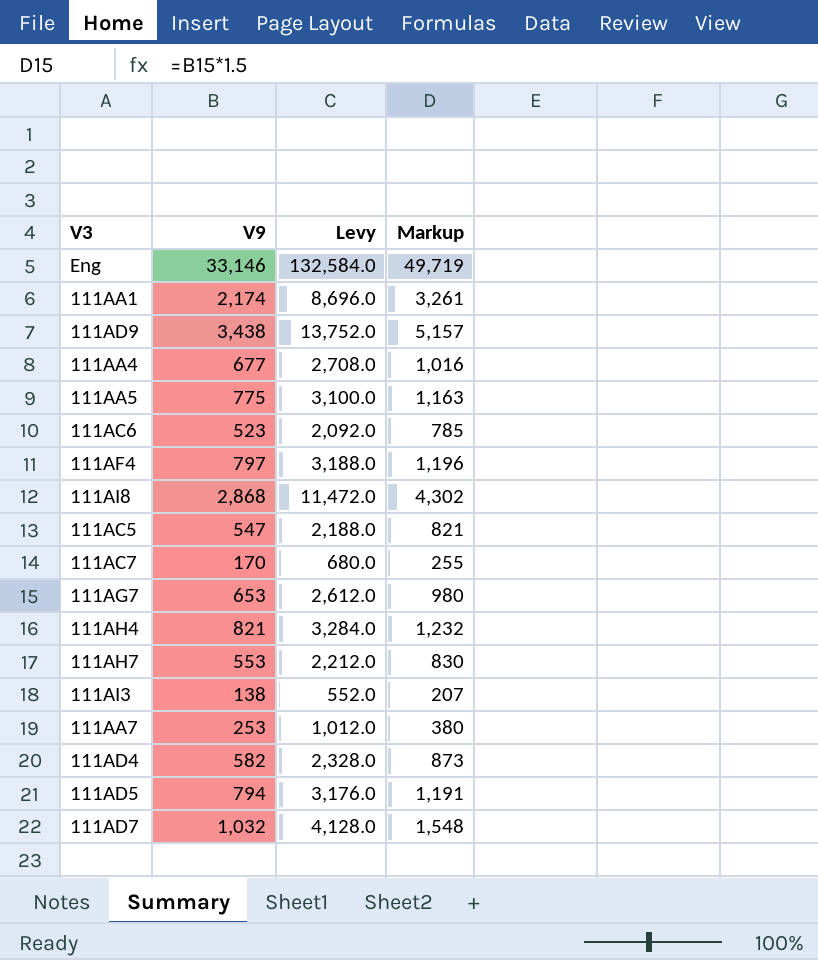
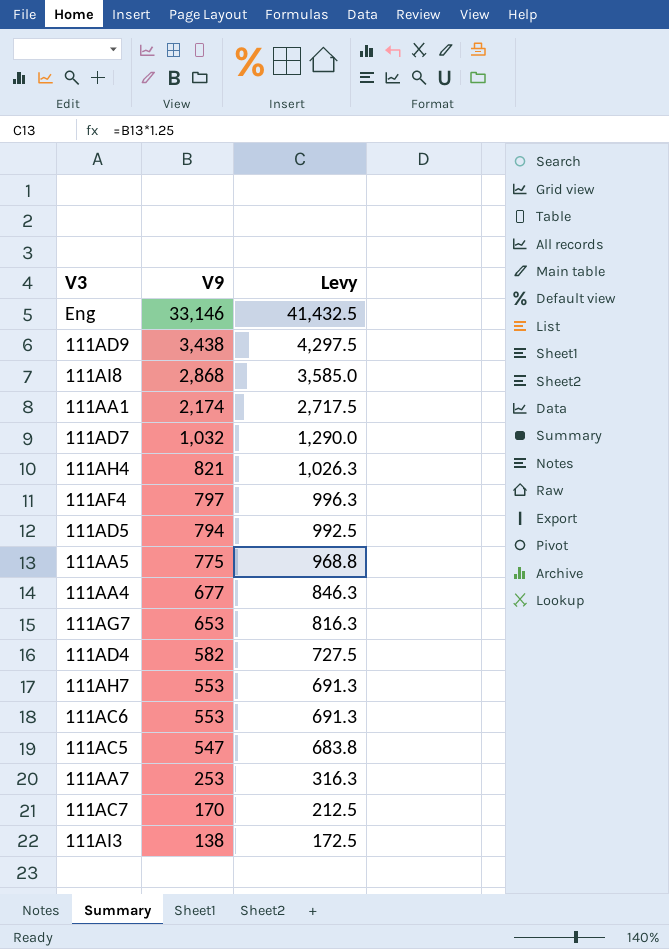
row order: none -> V9 descending
column Markup | formula: [V9] * 1.5 -> none
column Levy | formula: [V9] * 4 -> [V9] * 1.25
111AC6 | V9: 523 -> 553

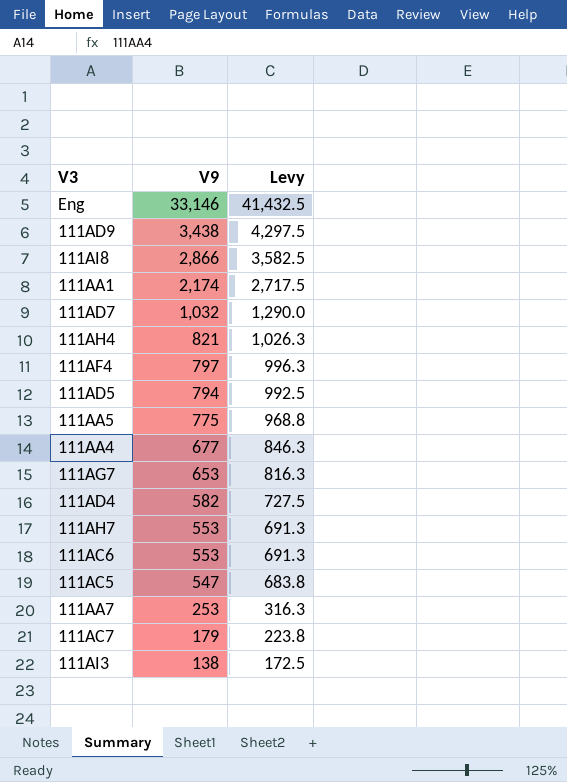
111AI8 | V9: 2,868 -> 2,866
111AI8 | Levy: 3,585.0 -> 3,582.5
111AC7 | V9: 170 -> 179
111AC7 | Levy: 212.5 -> 223.8

